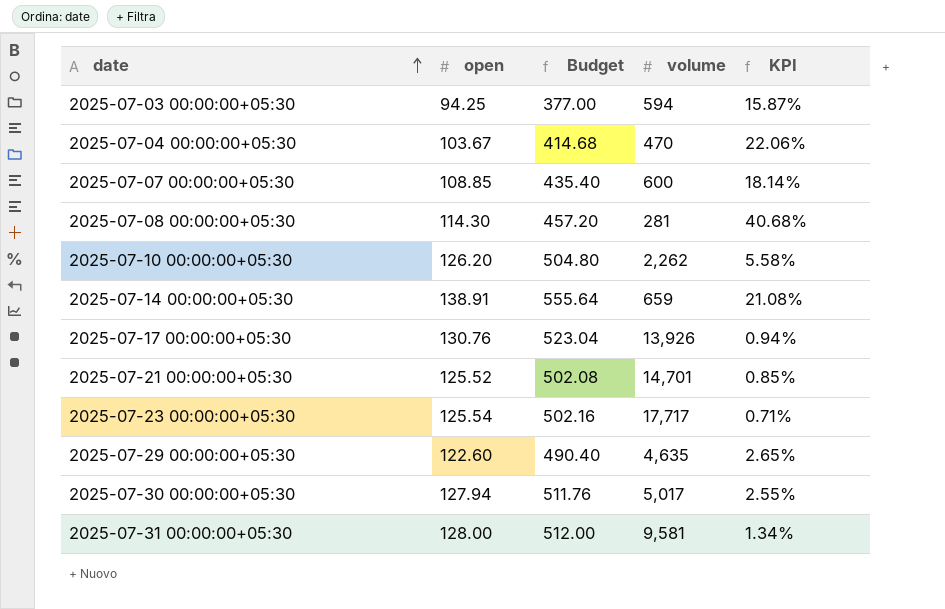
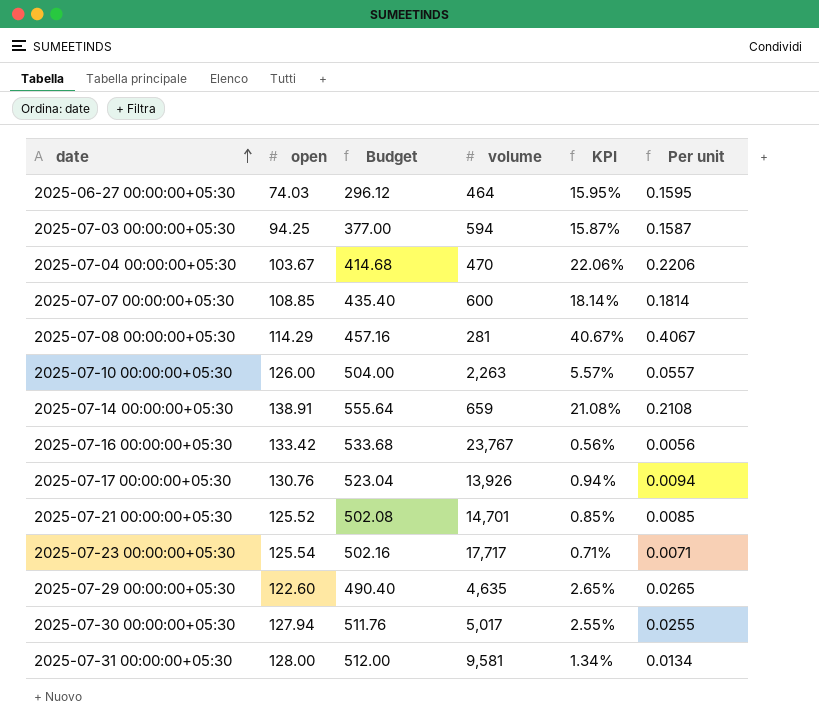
column Per unit | formula: none -> [open] / [volume]
row 2025-06-27 00:00:00+05:30: none -> 74.03 | 296.12 | 464 | 15.95% | 0.1595
2025-07-08 00:00:00+05:30 | open: 114.30 -> 114.29
2025-07-08 00:00:00+05:30 | Budget: 457.20 -> 457.16
2025-07-08 00:00:00+05:30 | KPI: 40.68% -> 40.67%
2025-07-10 00:00:00+05:30 | open: 126.20 -> 126.00
2025-07-10 00:00:00+05:30 | Budget: 504.80 -> 504.00
2025-07-10 00:00:00+05:30 | volume: 2,262 -> 2,263
2025-07-10 00:00:00+05:30 | KPI: 5.58% -> 5.57%
row 2025-07-16 00:00:00+05:30: none -> 133.42 | 533.68 | 23,767 | 0.56% | 0.0056

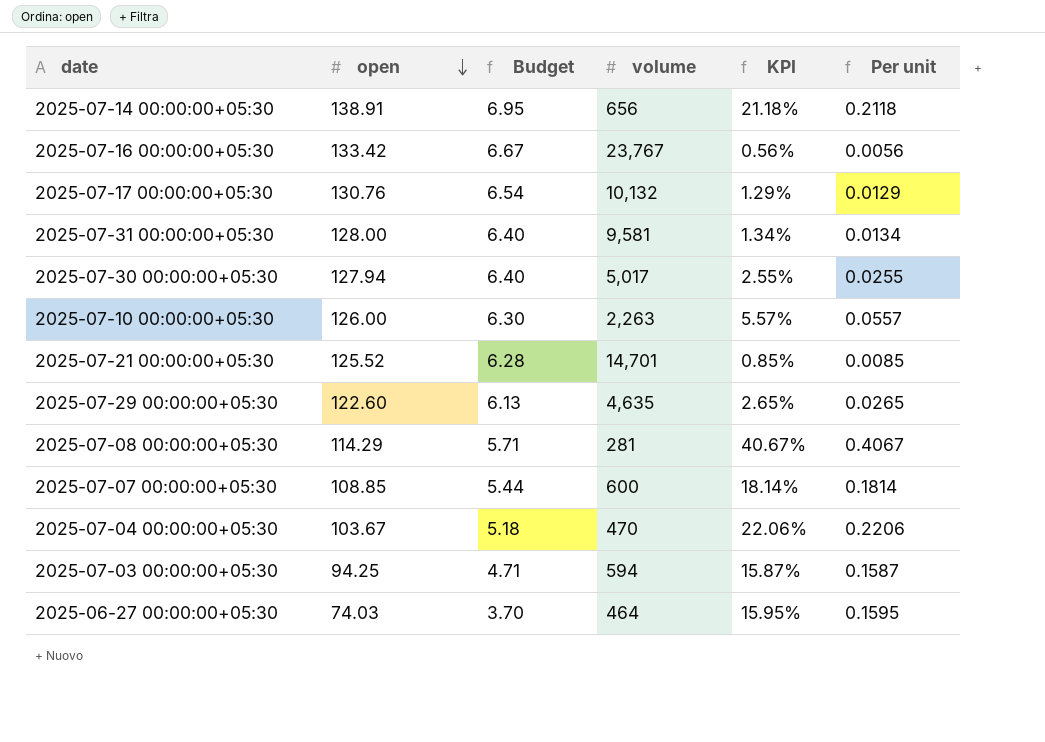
row order: date ascending -> open descending
column Budget | formula: [open] * 4 -> [open] * 0.05
row 2025-07-23 00:00:00+05:30: 125.54 | 502.16 | 17,717 | 0.71% | 0.0071 -> none
2025-07-14 00:00:00+05:30 | volume: 659 -> 656
2025-07-14 00:00:00+05:30 | KPI: 21.08% -> 21.18%
2025-07-14 00:00:00+05:30 | Per unit: 0.2108 -> 0.2118
2025-07-17 00:00:00+05:30 | volume: 13,926 -> 10,132
2025-07-17 00:00:00+05:30 | KPI: 0.94% -> 1.29%
2025-07-17 00:00:00+05:30 | Per unit: 0.0094 -> 0.0129

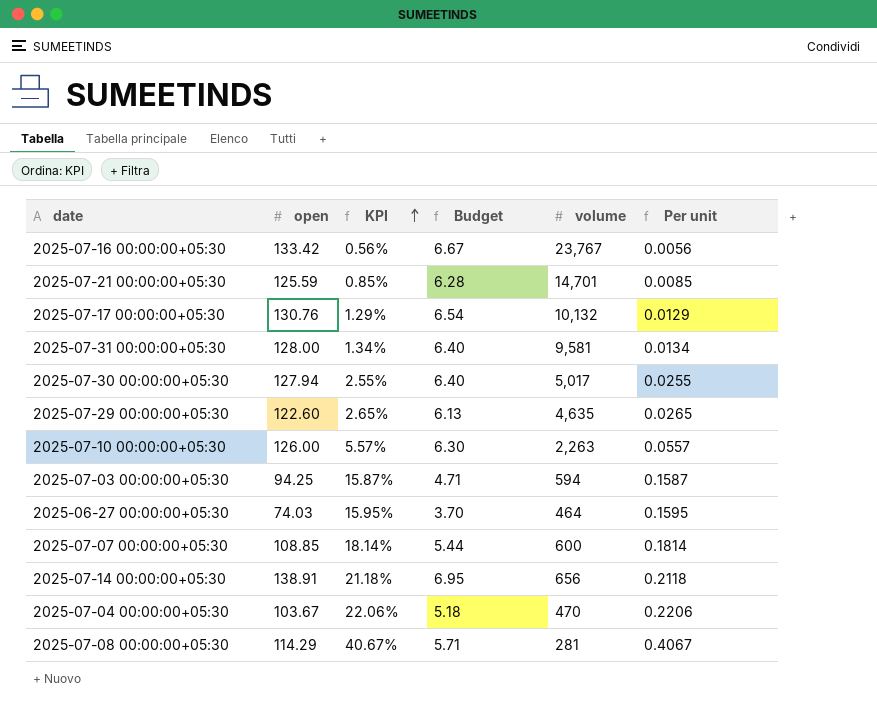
row order: open descending -> KPI ascending
column KPI | position: 5 -> 3
2025-07-21 00:00:00+05:30 | open: 125.52 -> 125.59

